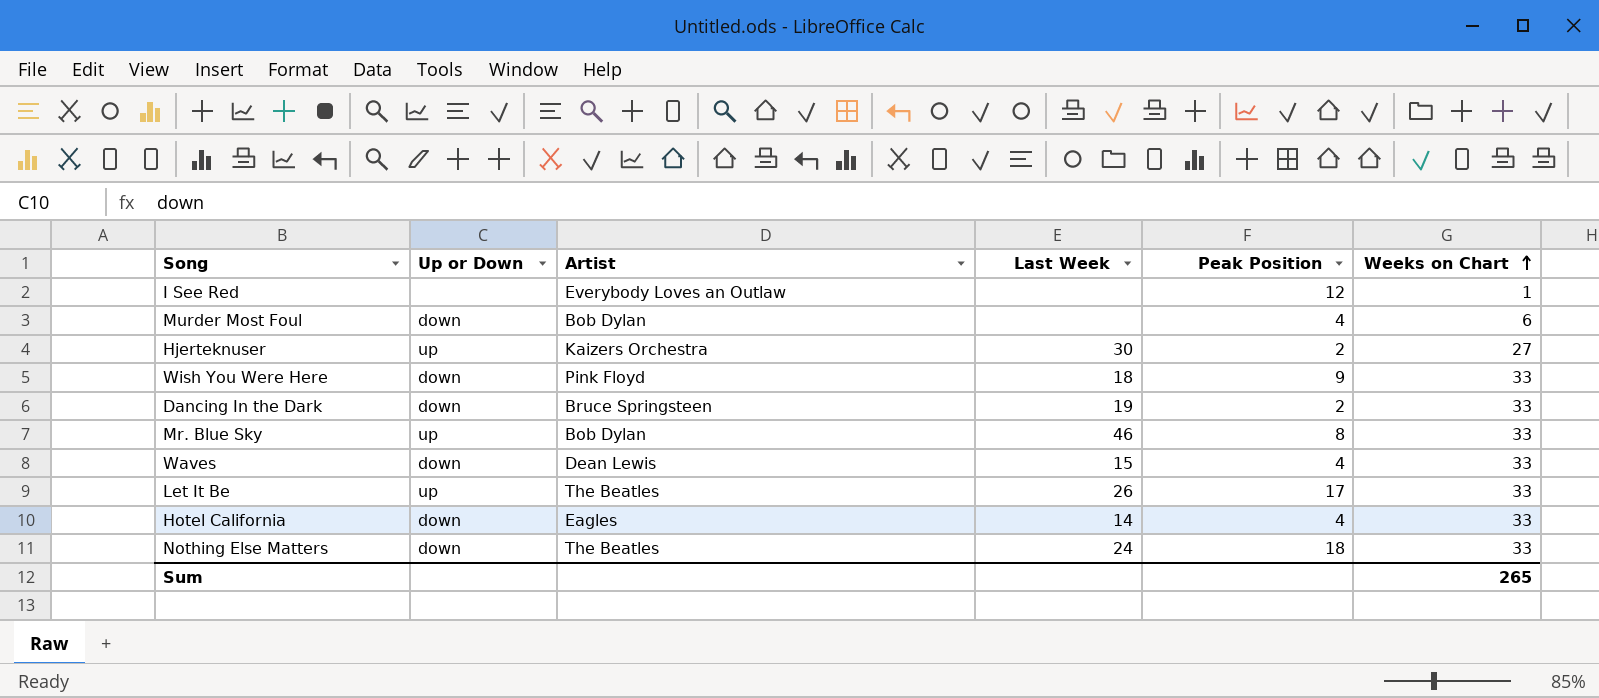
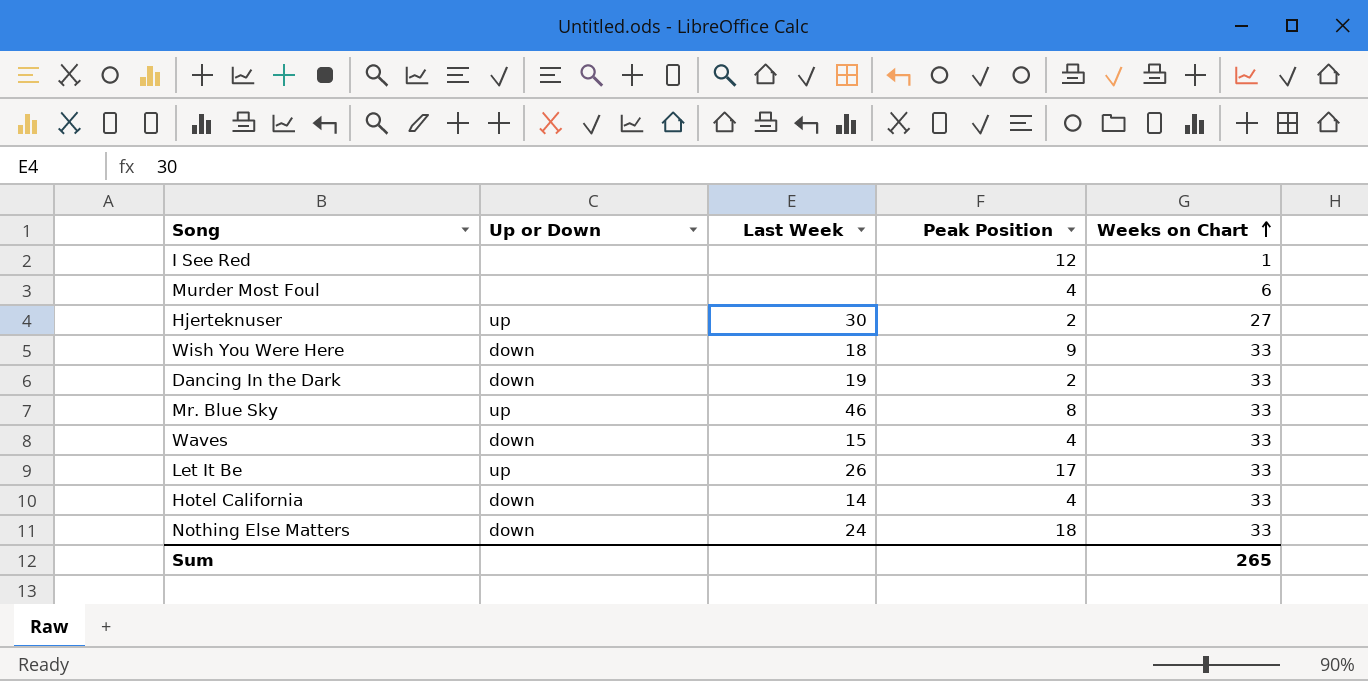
column Artist | position: 3 -> none
Murder Most Foul | Up or Down: down -> none

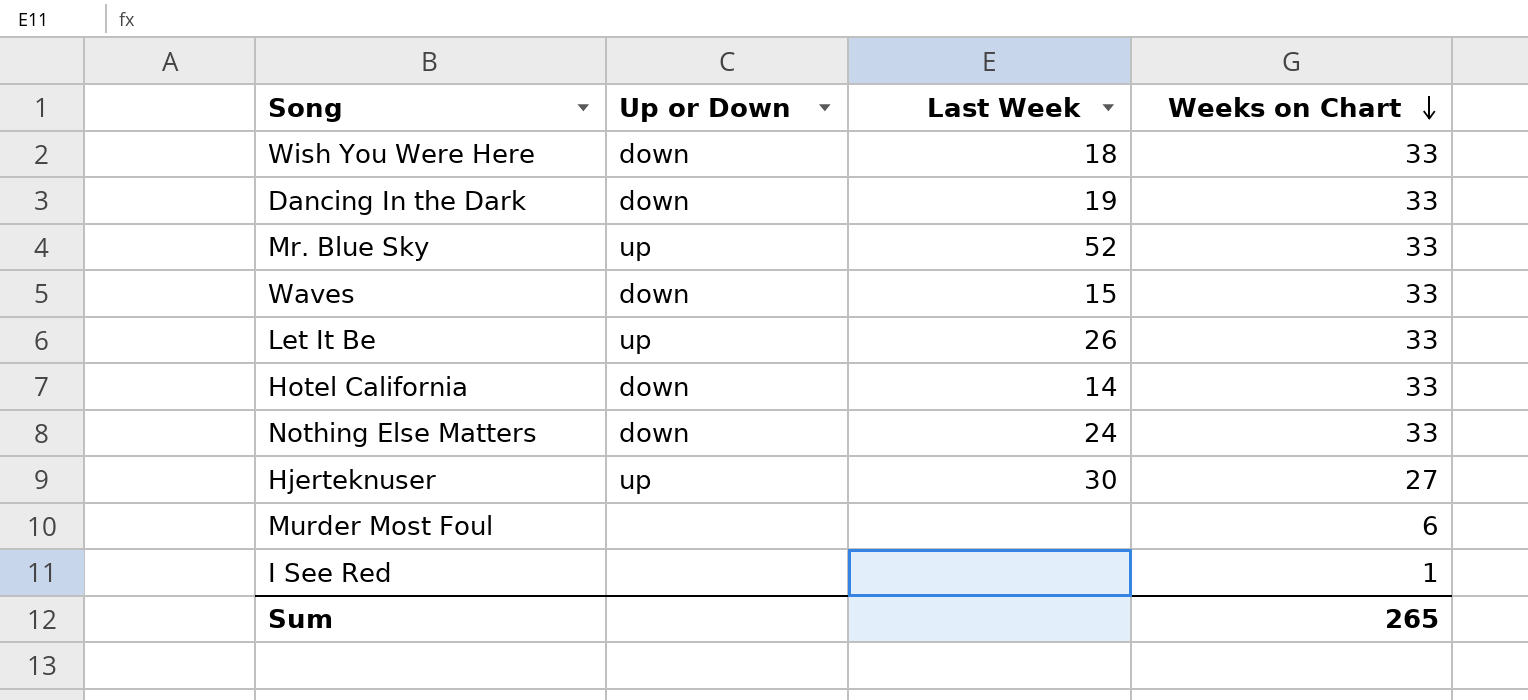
row order: Weeks on Chart ascending -> Weeks on Chart descending
column Peak Position | position: 4 -> none
Mr. Blue Sky | Last Week: 46 -> 52

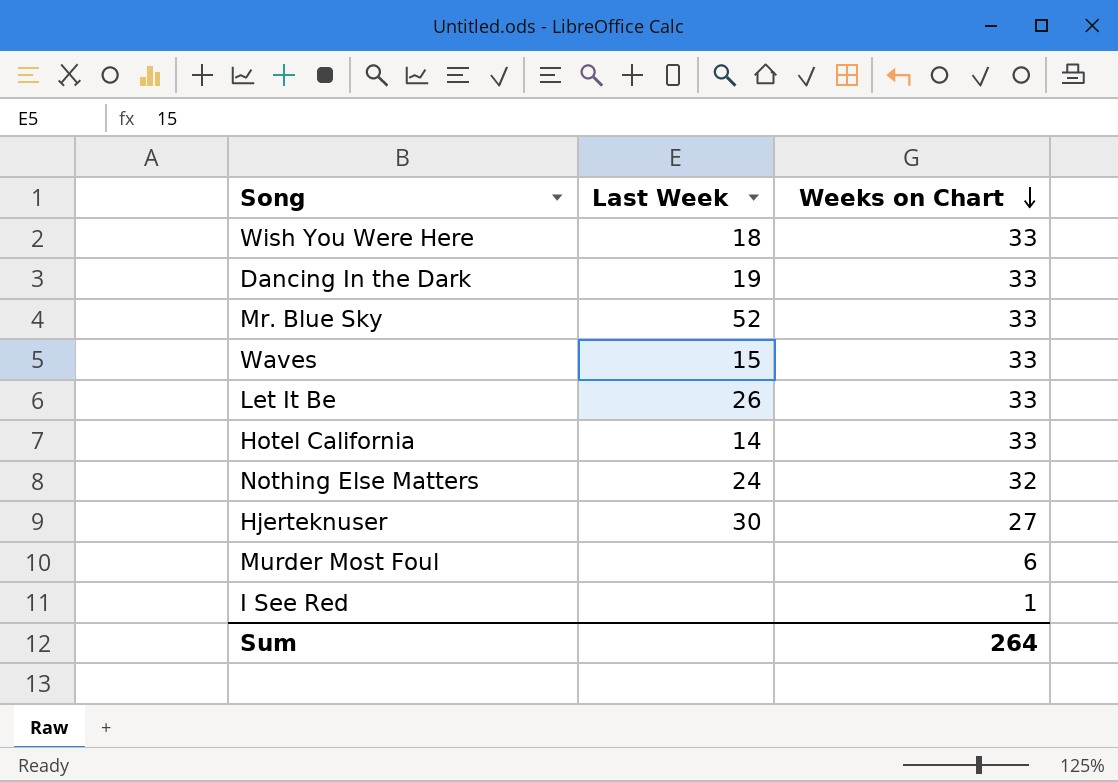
column Up or Down | position: 2 -> none
Nothing Else Matters | Weeks on Chart: 33 -> 32
Sum | Weeks on Chart: 265 -> 264

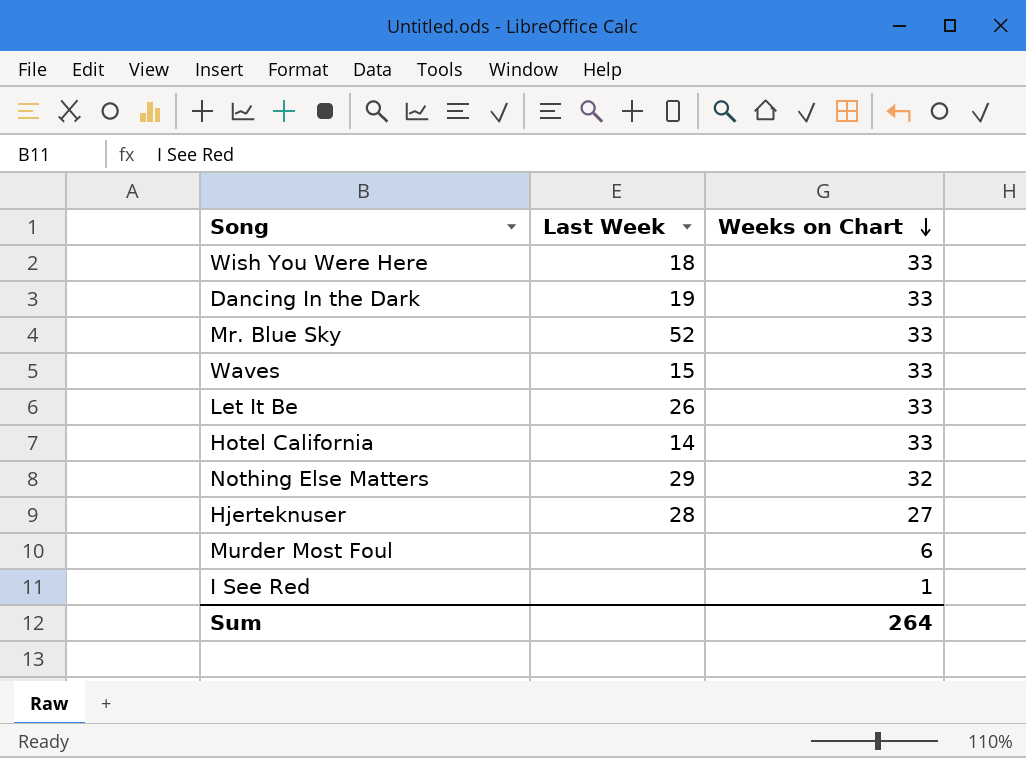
Nothing Else Matters | Last Week: 24 -> 29
Hjerteknuser | Last Week: 30 -> 28

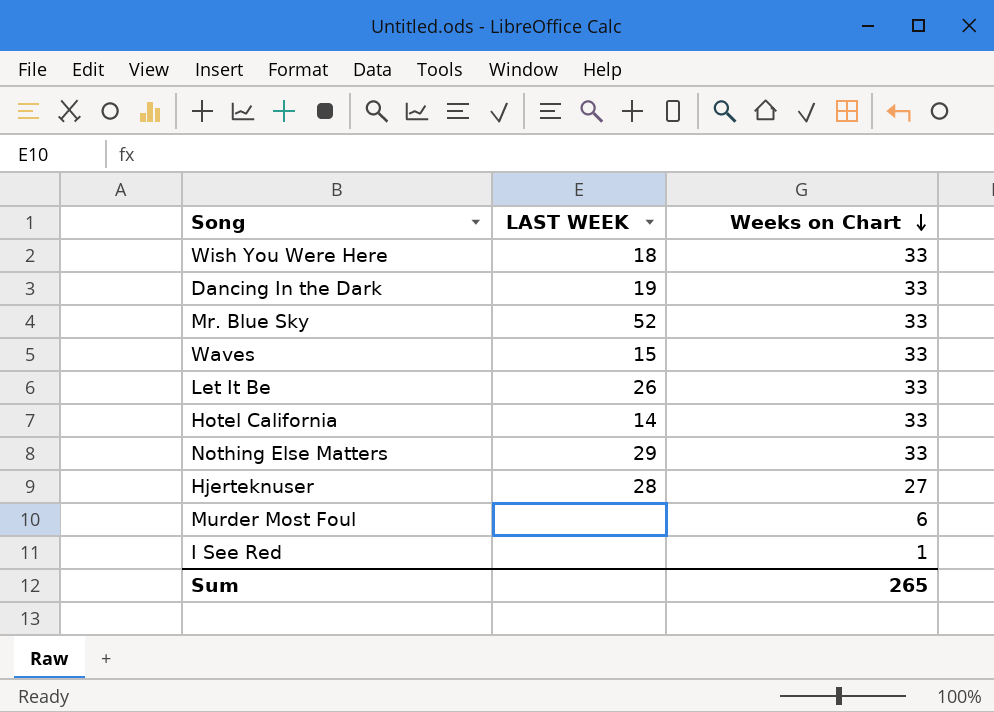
column name: Last Week -> LAST WEEK
Nothing Else Matters | Weeks on Chart: 32 -> 33
Sum | Weeks on Chart: 264 -> 265

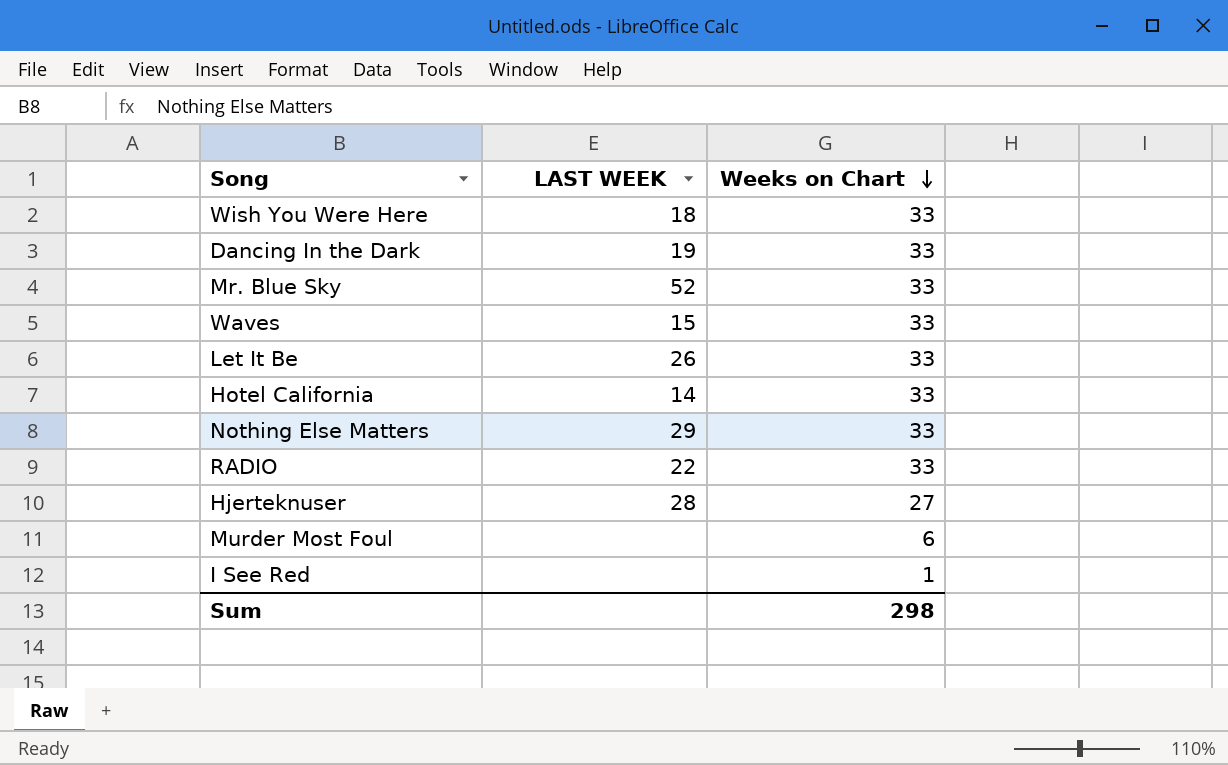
row RADIO: none -> 22 | 33
Sum | Weeks on Chart: 265 -> 298

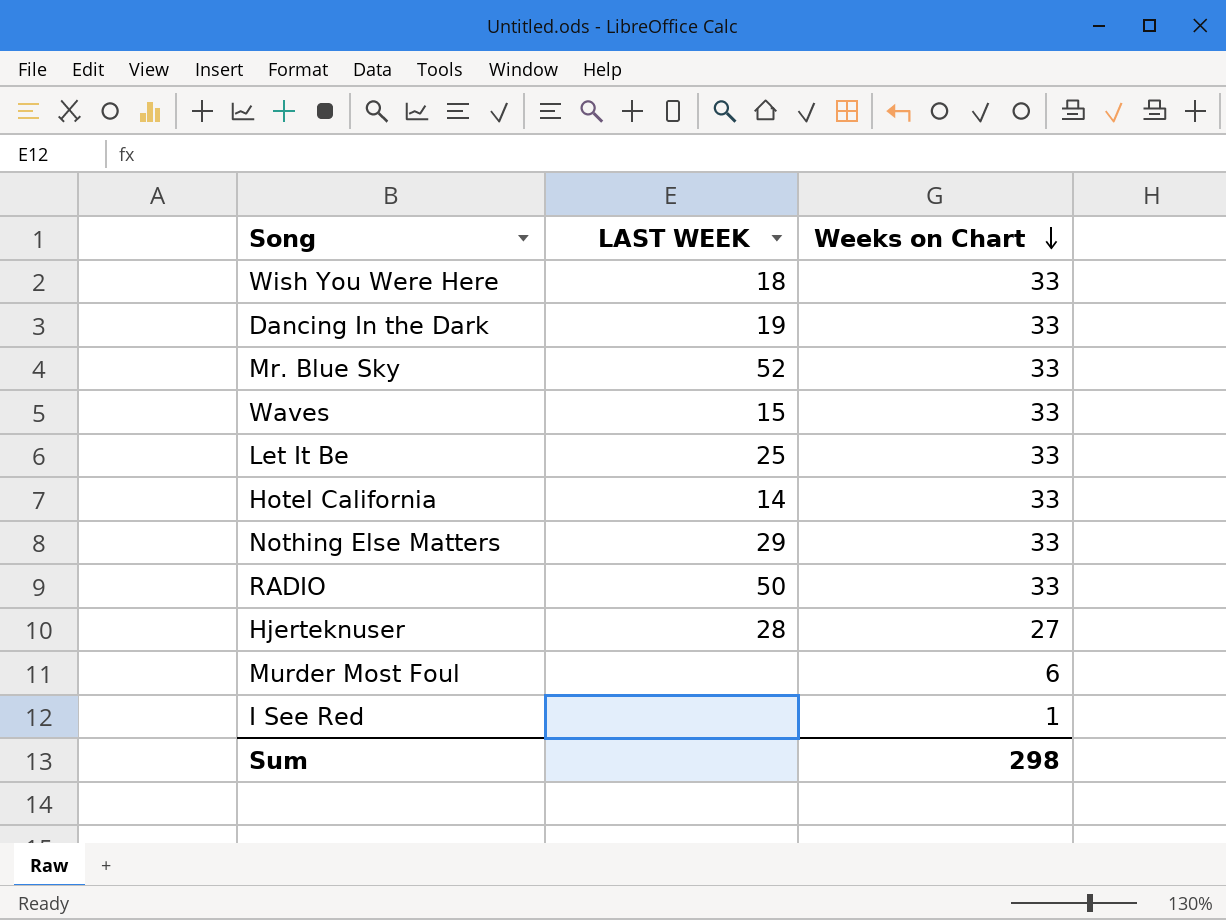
Let It Be | LAST WEEK: 26 -> 25
RADIO | LAST WEEK: 22 -> 50

